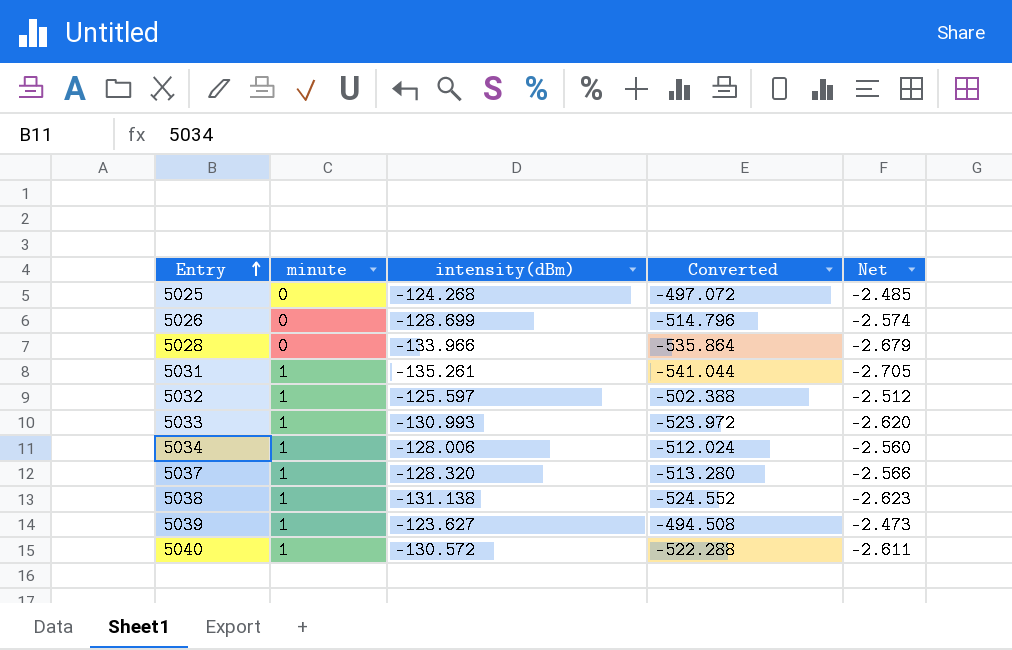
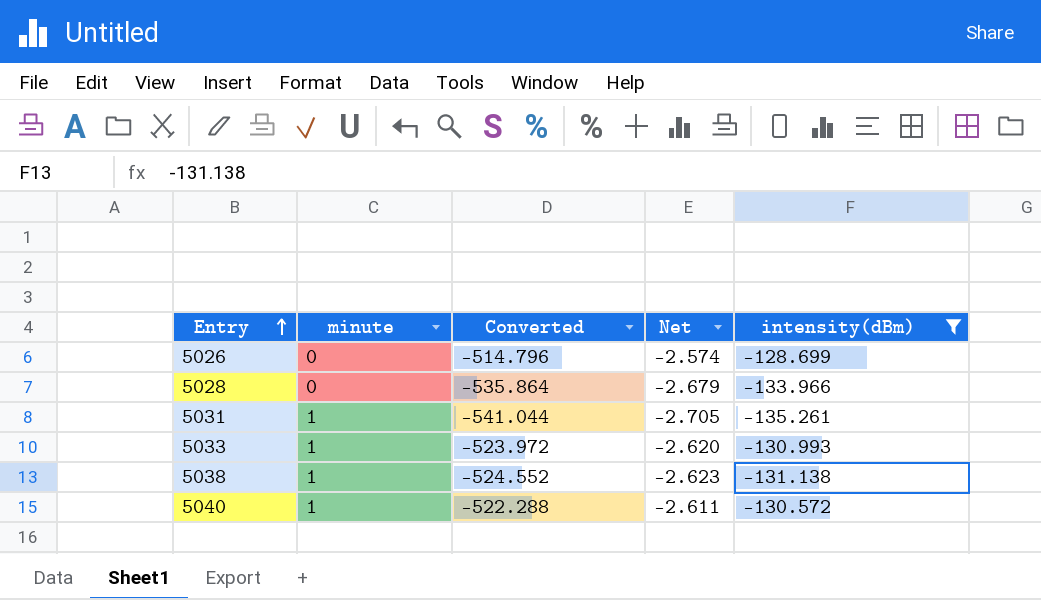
filter: none -> intensity(dBm) <= -128.699
column intensity(dBm) | position: 3 -> 5

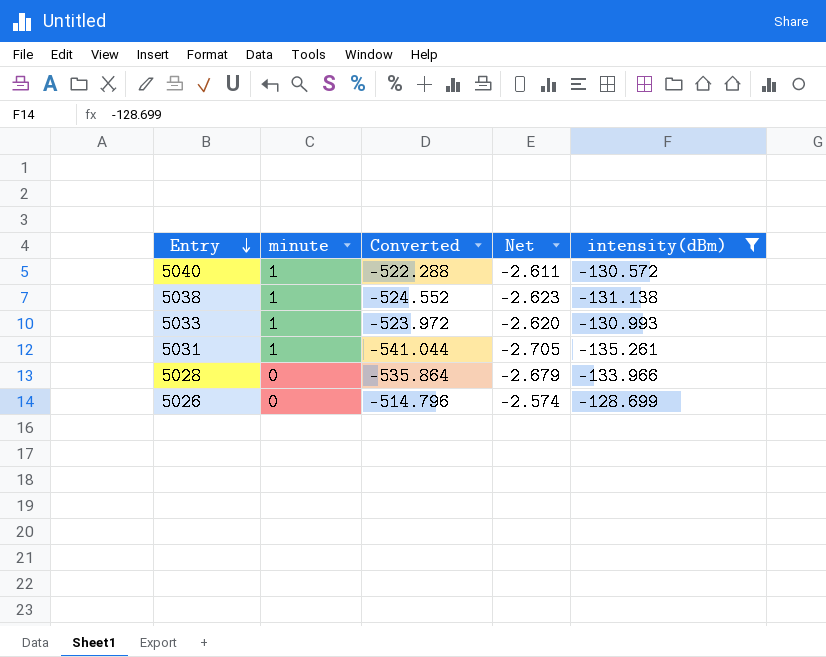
row order: Entry ascending -> Entry descending

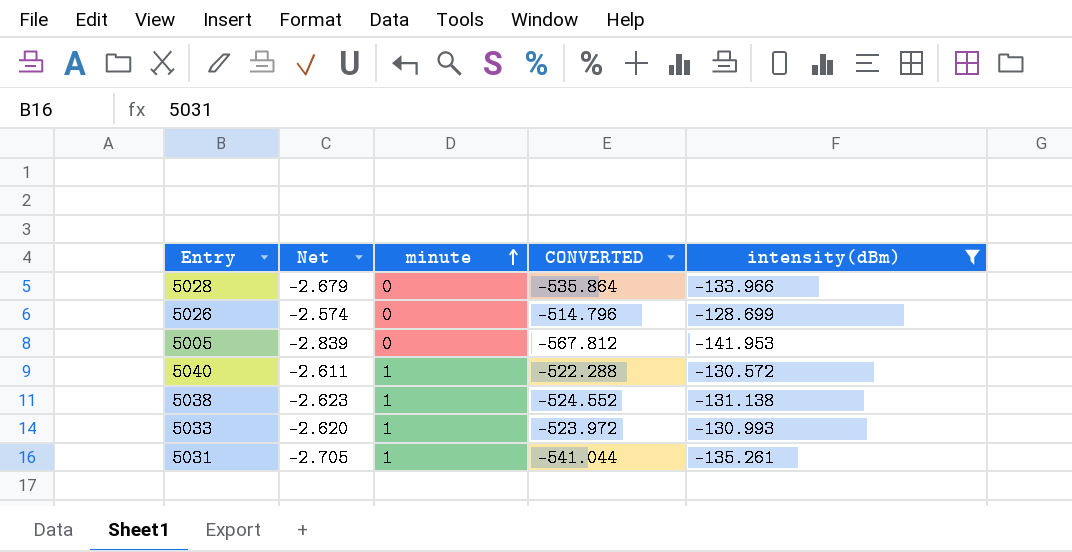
row order: Entry descending -> minute ascending
column Net | position: 4 -> 2
column name: Converted -> CONVERTED
row 5005: none -> -2.839 | 0 | -567.812 | -141.953

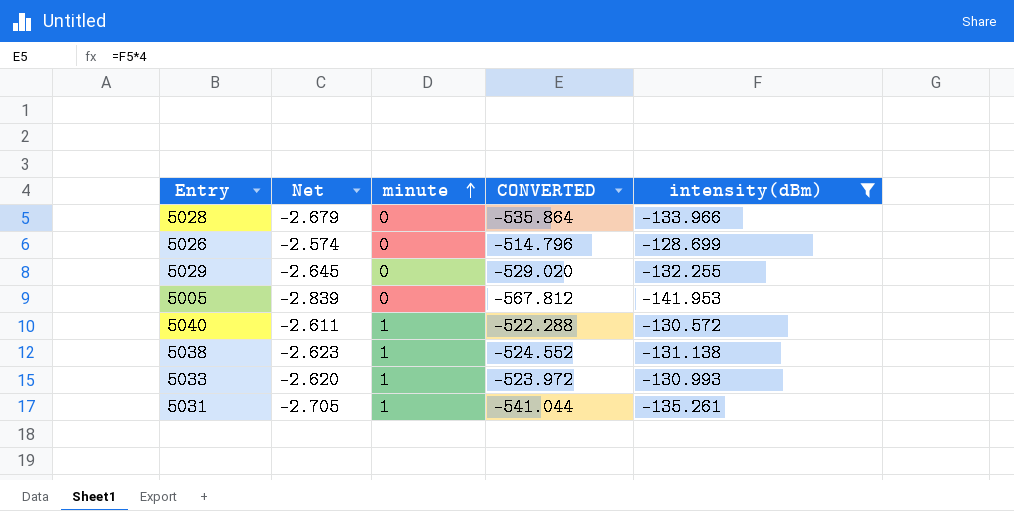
row 5029: none -> -2.645 | 0 | -529.020 | -132.255

